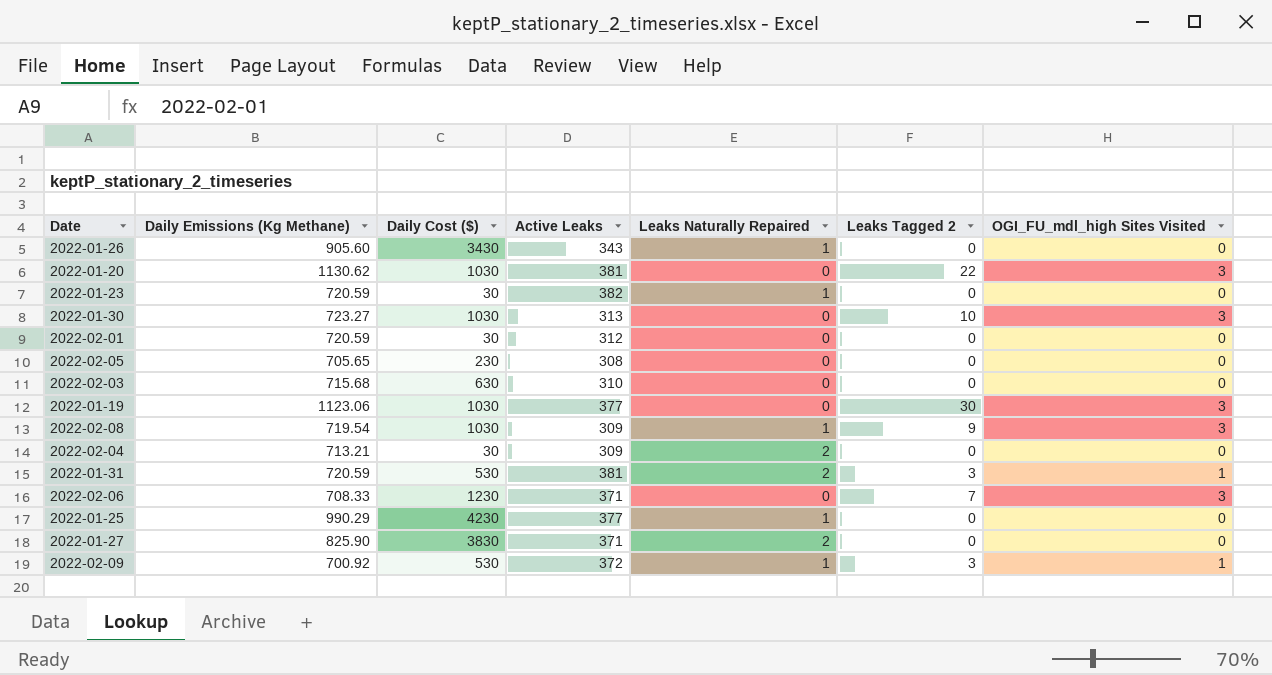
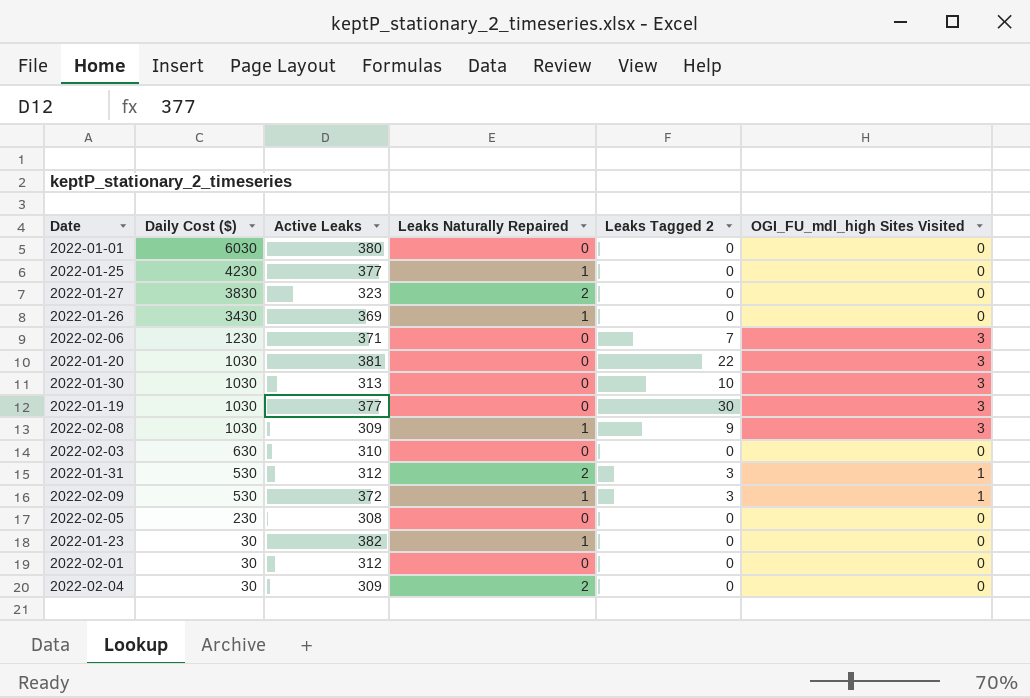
row order: none -> Daily Cost ($) descending
column Daily Emissions (Kg Methane) | position: 2 -> none
row 2022-01-01: none -> 6030 | 380 | 0 | 0 | 0
2022-01-27 | Active Leaks: 371 -> 323
2022-01-26 | Active Leaks: 343 -> 369
2022-01-31 | Active Leaks: 381 -> 312

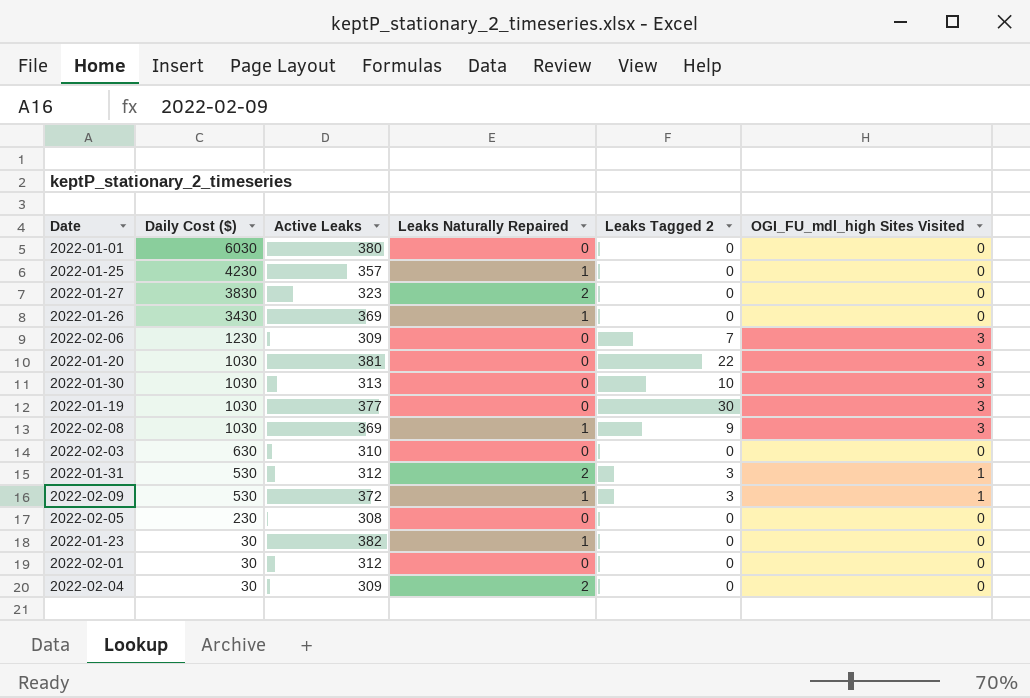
2022-01-25 | Active Leaks: 377 -> 357
2022-02-06 | Active Leaks: 371 -> 309
2022-02-08 | Active Leaks: 309 -> 369

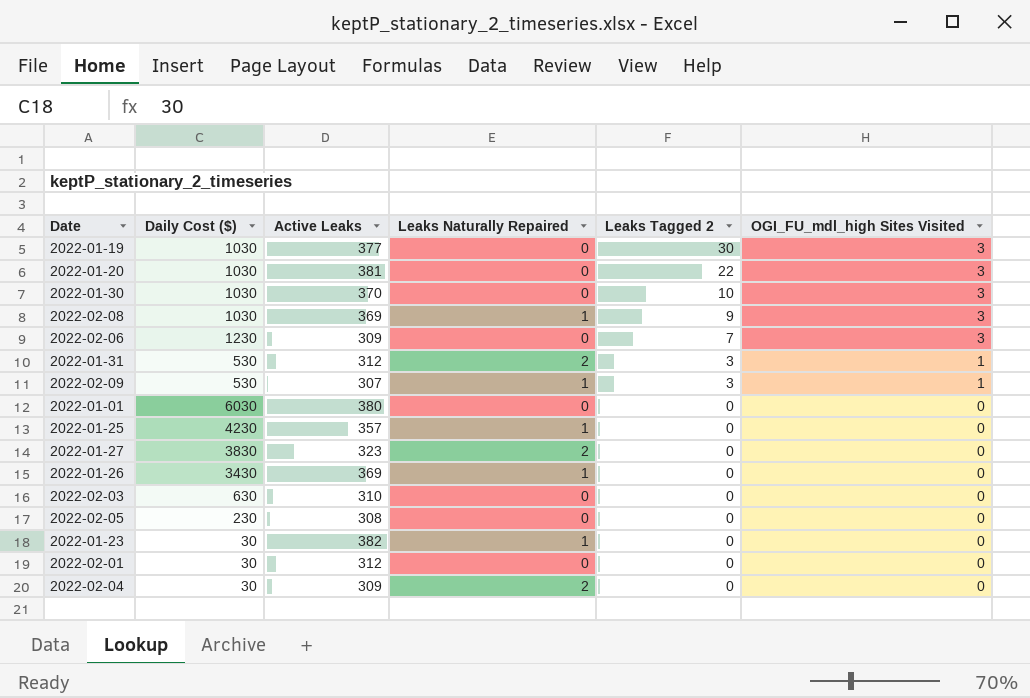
row order: Daily Cost ($) descending -> Leaks Tagged 2 descending
2022-01-30 | Active Leaks: 313 -> 370
2022-02-09 | Active Leaks: 372 -> 307

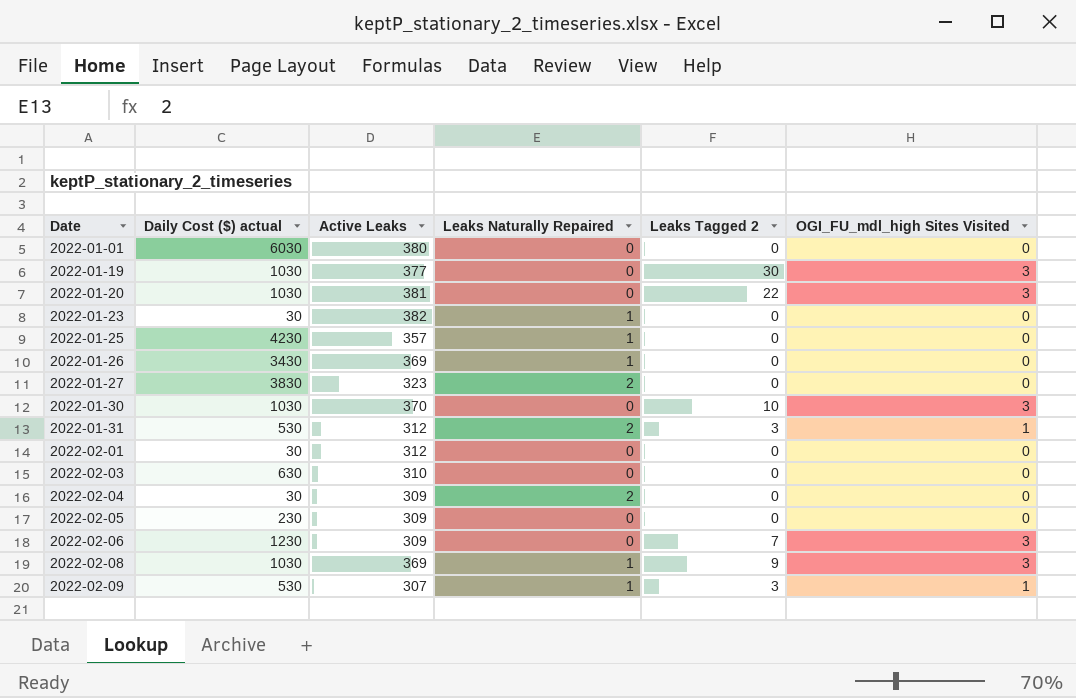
row order: Leaks Tagged 2 descending -> Date ascending
column name: Daily Cost ($) -> Daily Cost ($) actual
2022-02-05 | Active Leaks: 308 -> 309

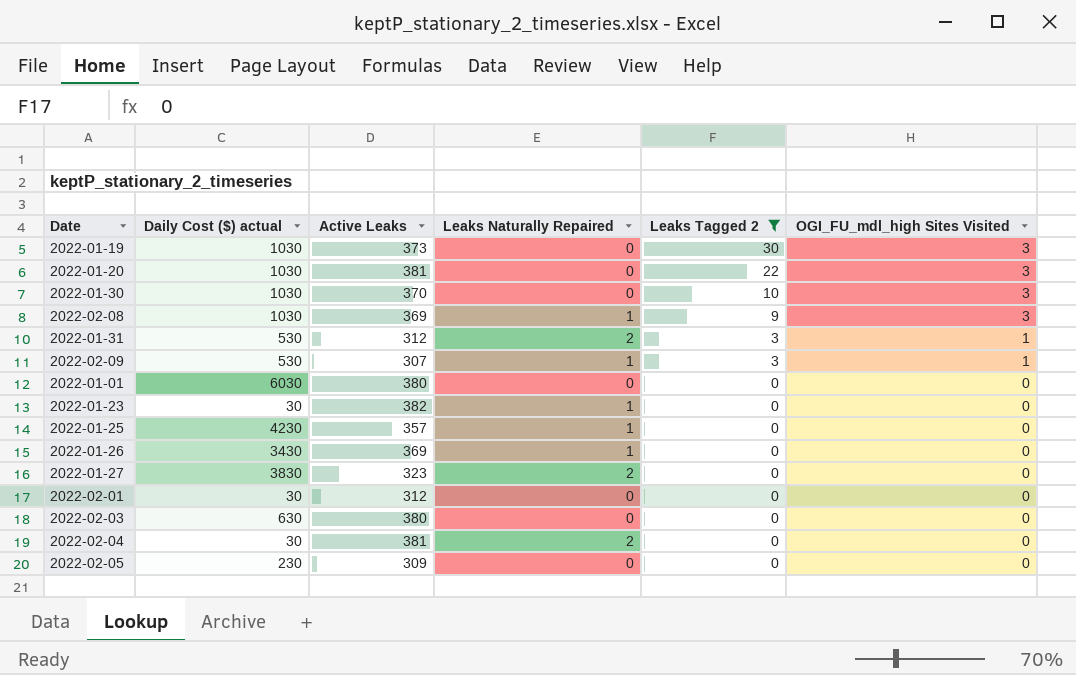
filter: none -> Leaks Tagged 2 != 7
row order: Date ascending -> Leaks Tagged 2 descending
2022-01-19 | Active Leaks: 377 -> 373
2022-02-03 | Active Leaks: 310 -> 380
2022-02-04 | Active Leaks: 309 -> 381

